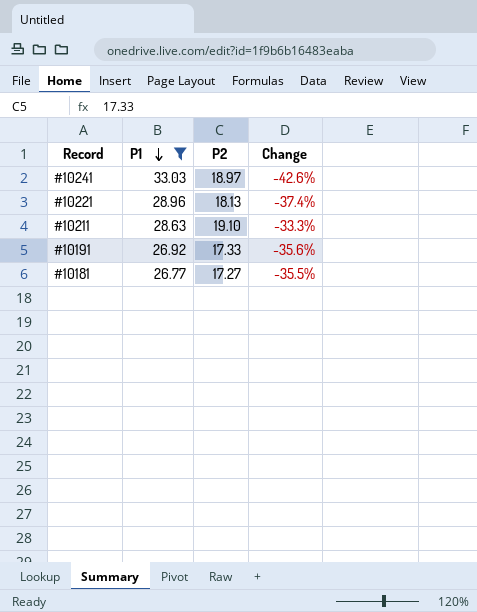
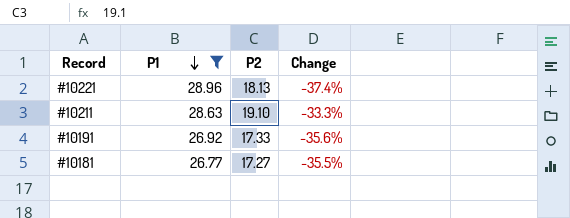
row #10241: 33.03 | 18.97 | -42.6% -> none

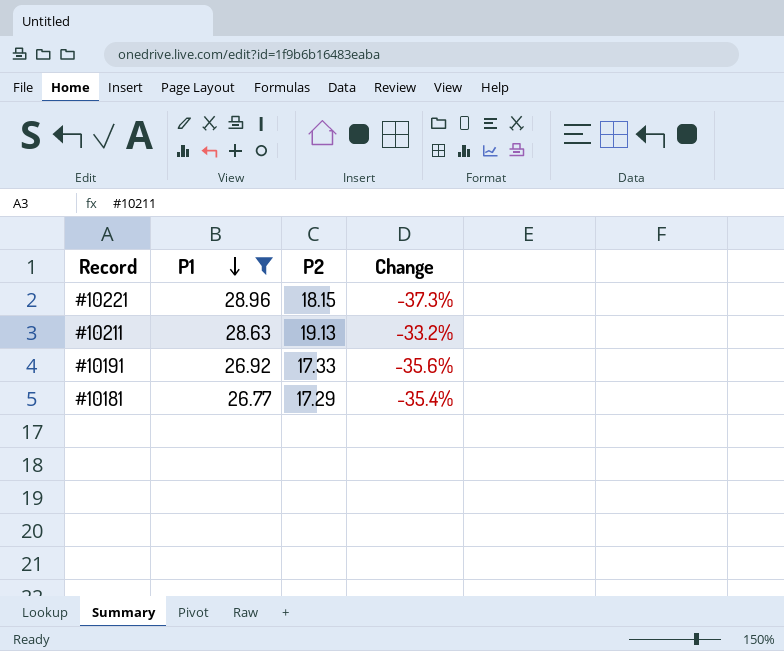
#10221 | P2: 18.13 -> 18.15
#10221 | Change: -37.4% -> -37.3%
#10211 | P2: 19.10 -> 19.13
#10211 | Change: -33.3% -> -33.2%
#10181 | P2: 17.27 -> 17.29
#10181 | Change: -35.5% -> -35.4%

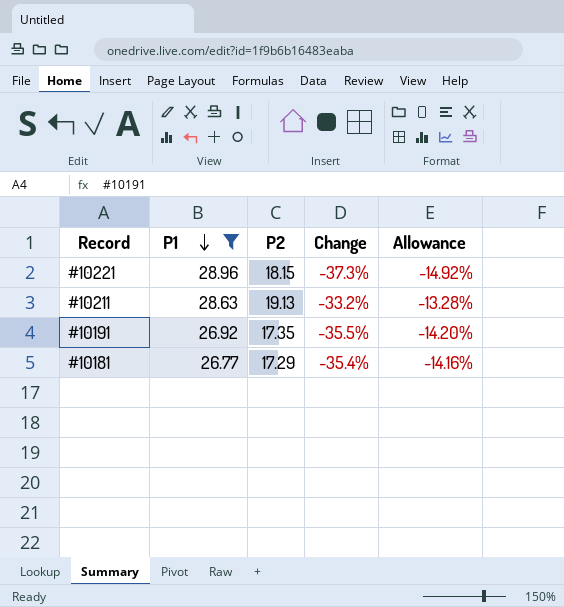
column Allowance | formula: none -> [Change] * 0.4
#10191 | P2: 17.33 -> 17.35
#10191 | Change: -35.6% -> -35.5%

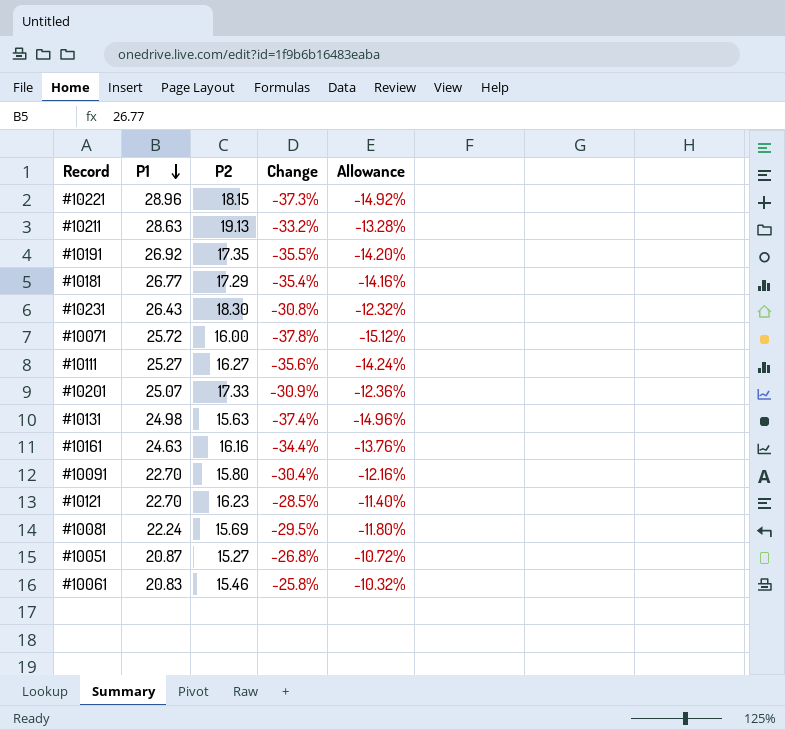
filter: P1 >= 26.77 -> none

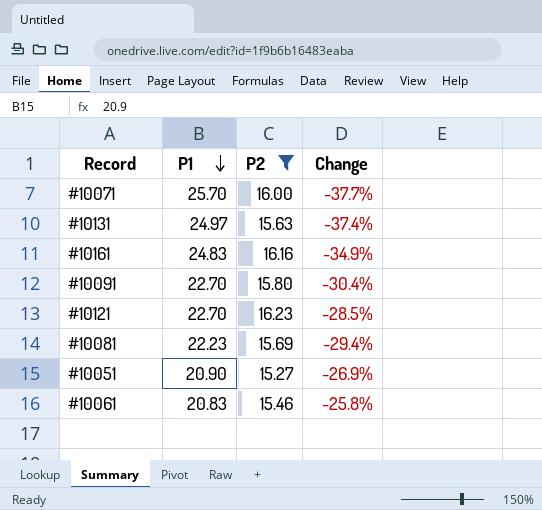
filter: none -> P2 <= 16.23
column Allowance | formula: [Change] * 0.4 -> none
#10071 | P1: 25.72 -> 25.70
#10071 | Change: -37.8% -> -37.7%
#10131 | P1: 24.98 -> 24.97
#10161 | P1: 24.63 -> 24.83
#10161 | Change: -34.4% -> -34.9%
#10081 | P1: 22.24 -> 22.23
#10081 | Change: -29.5% -> -29.4%
#10051 | P1: 20.87 -> 20.90
#10051 | Change: -26.8% -> -26.9%

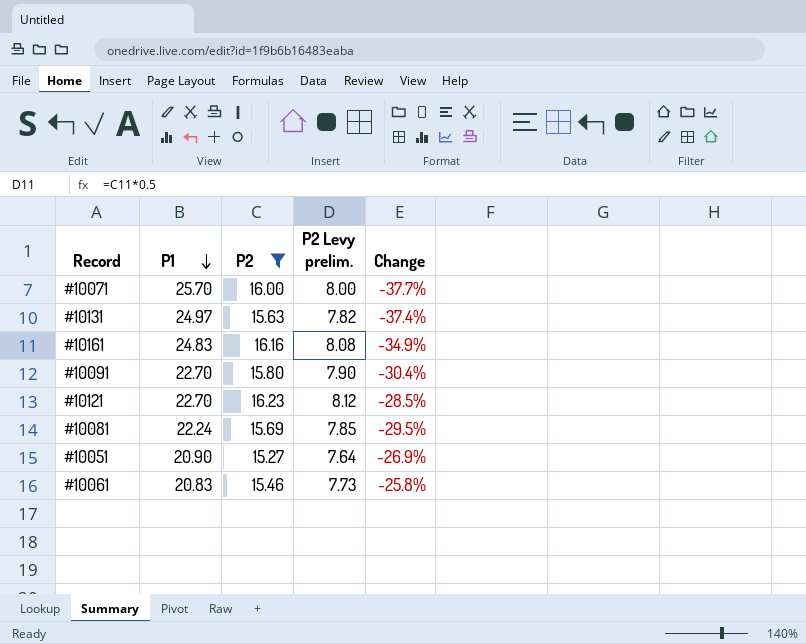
column P2 Levy prelim. | formula: none -> [P2] * 0.5
#10081 | P1: 22.23 -> 22.24
#10081 | Change: -29.4% -> -29.5%

